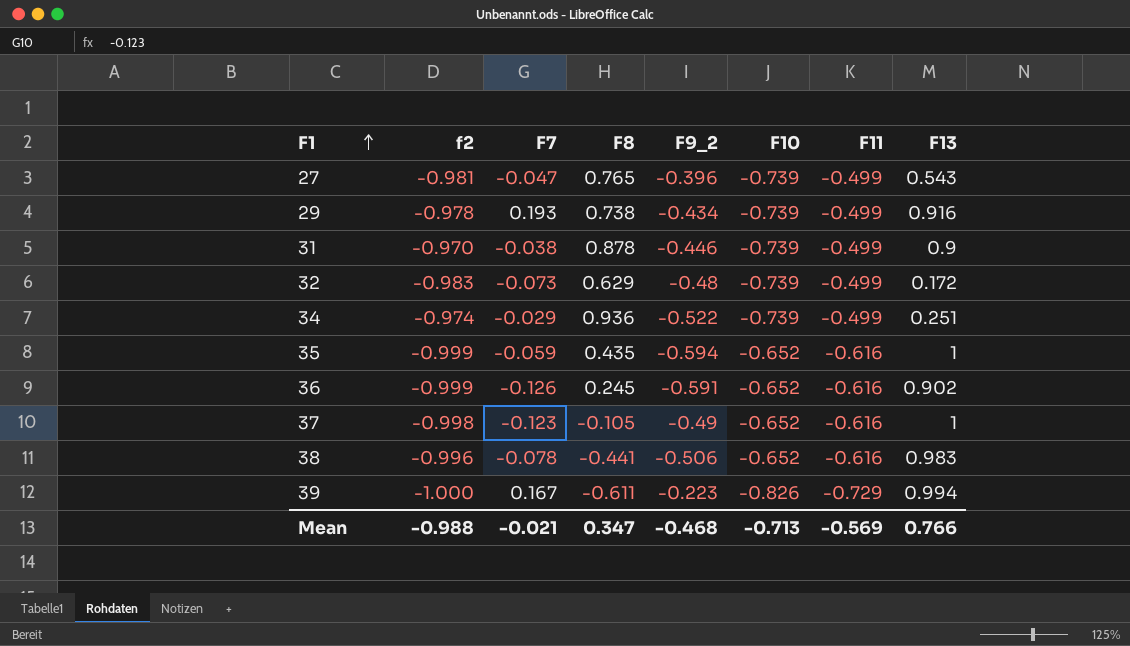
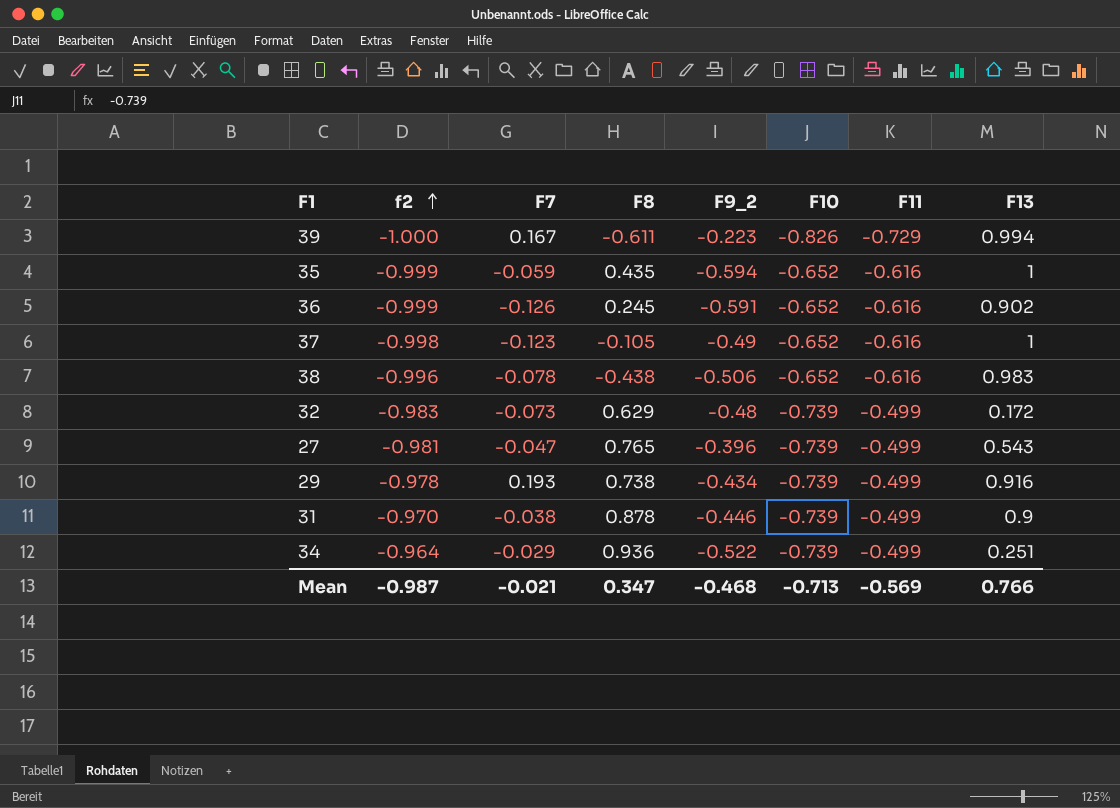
row order: F1 ascending -> f2 ascending
38 | F8: -0.441 -> -0.438
34 | f2: -0.974 -> -0.964
Mean | f2: -0.988 -> -0.987

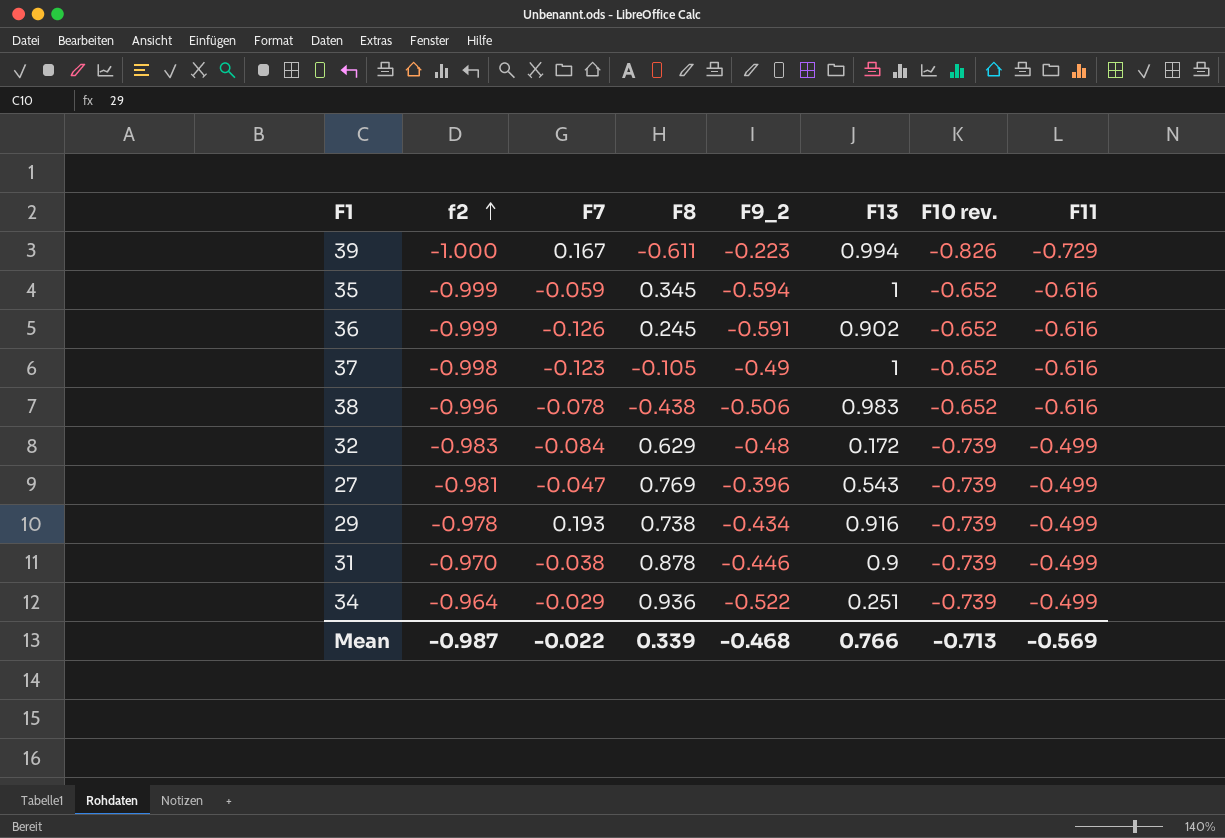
column F13 | position: 8 -> 6
column name: F10 -> F10 rev.
35 | F8: 0.435 -> 0.345
32 | F7: -0.073 -> -0.084
27 | F8: 0.765 -> 0.769
Mean | F7: -0.021 -> -0.022
Mean | F8: 0.347 -> 0.339

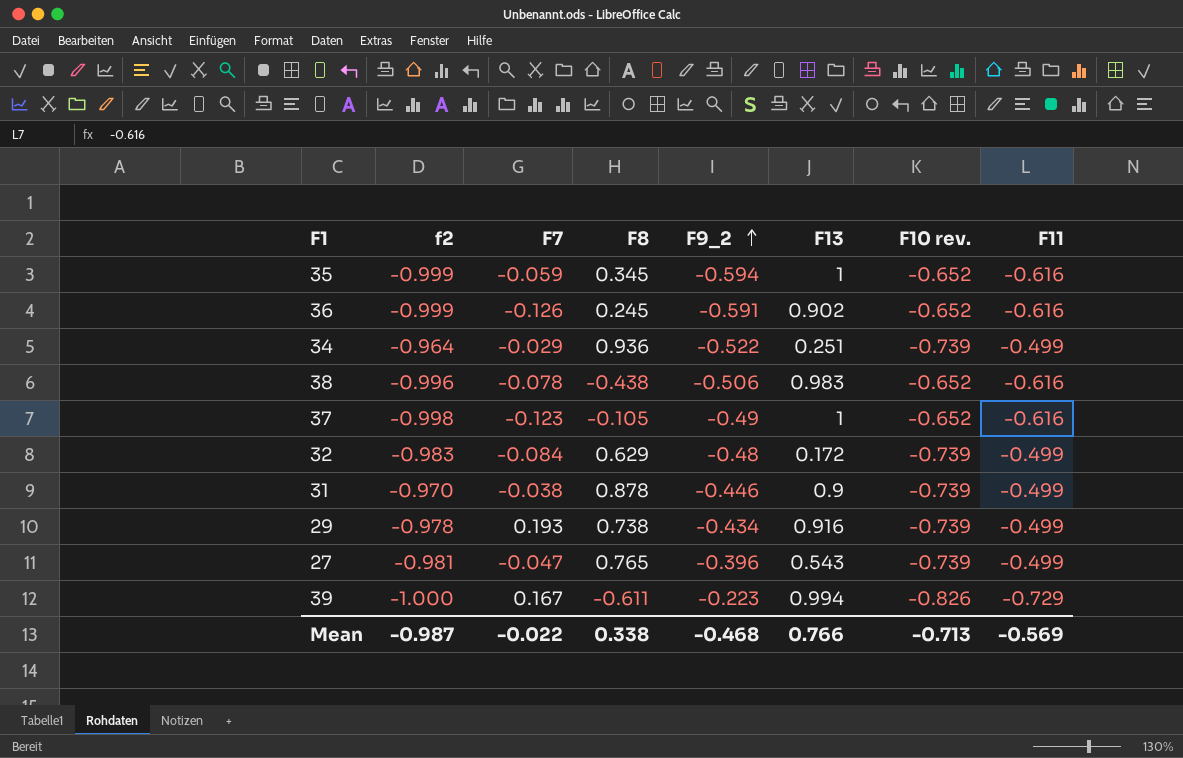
row order: f2 ascending -> F9_2 ascending
27 | F8: 0.769 -> 0.765
Mean | F8: 0.339 -> 0.338

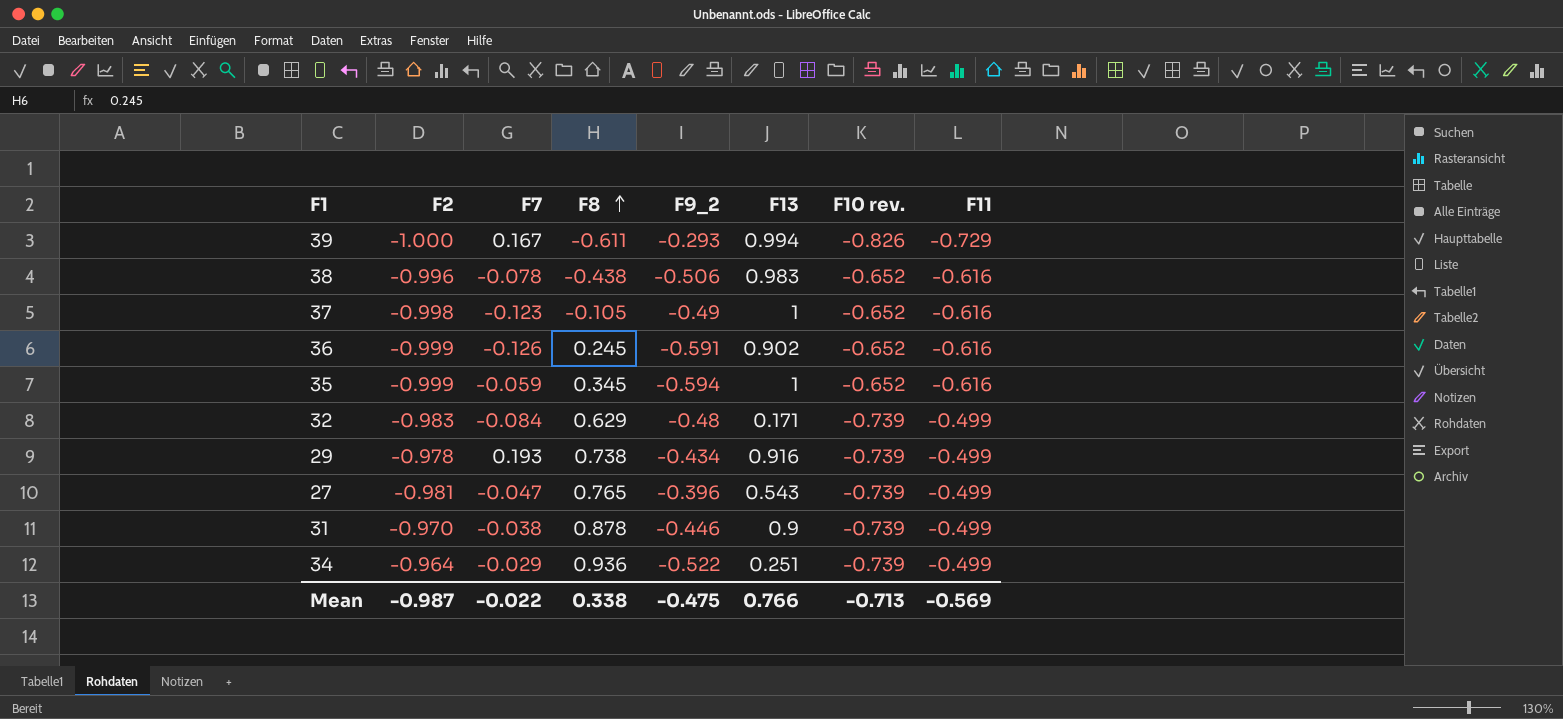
row order: F9_2 ascending -> F8 ascending
column name: f2 -> F2
39 | F9_2: -0.223 -> -0.293
32 | F13: 0.172 -> 0.171
Mean | F9_2: -0.468 -> -0.475

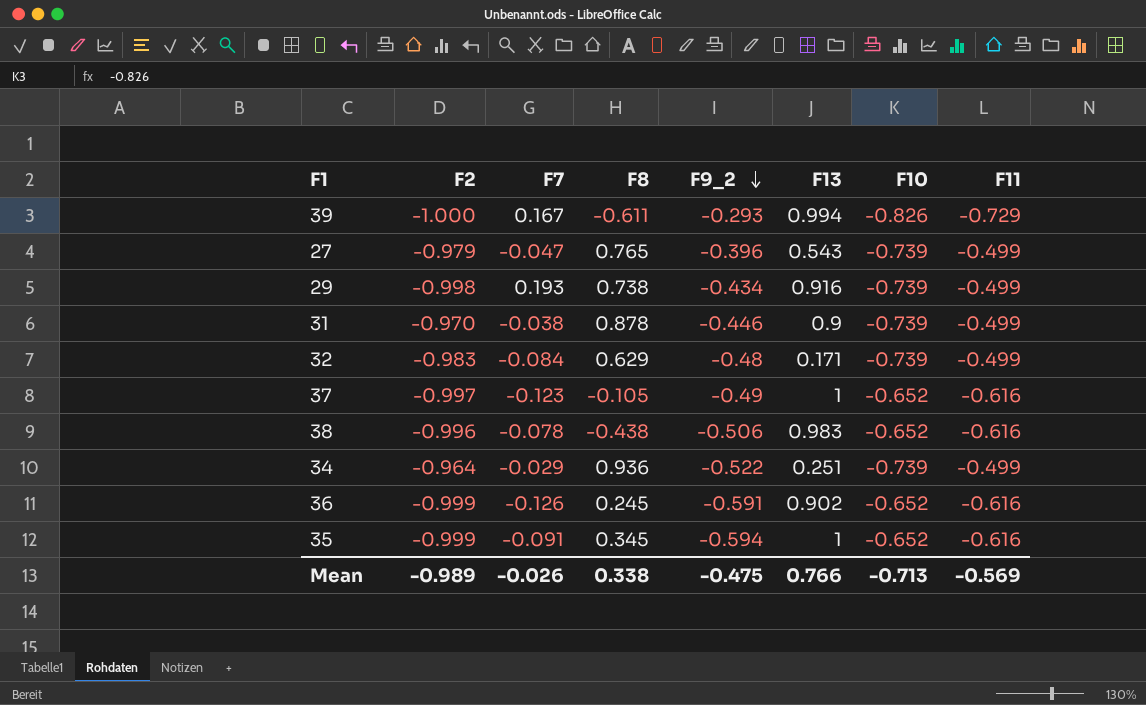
row order: F8 ascending -> F9_2 descending
column name: F10 rev. -> F10
27 | F2: -0.981 -> -0.979
29 | F2: -0.978 -> -0.998
37 | F2: -0.998 -> -0.997
35 | F7: -0.059 -> -0.091
Mean | F2: -0.987 -> -0.989
Mean | F7: -0.022 -> -0.026

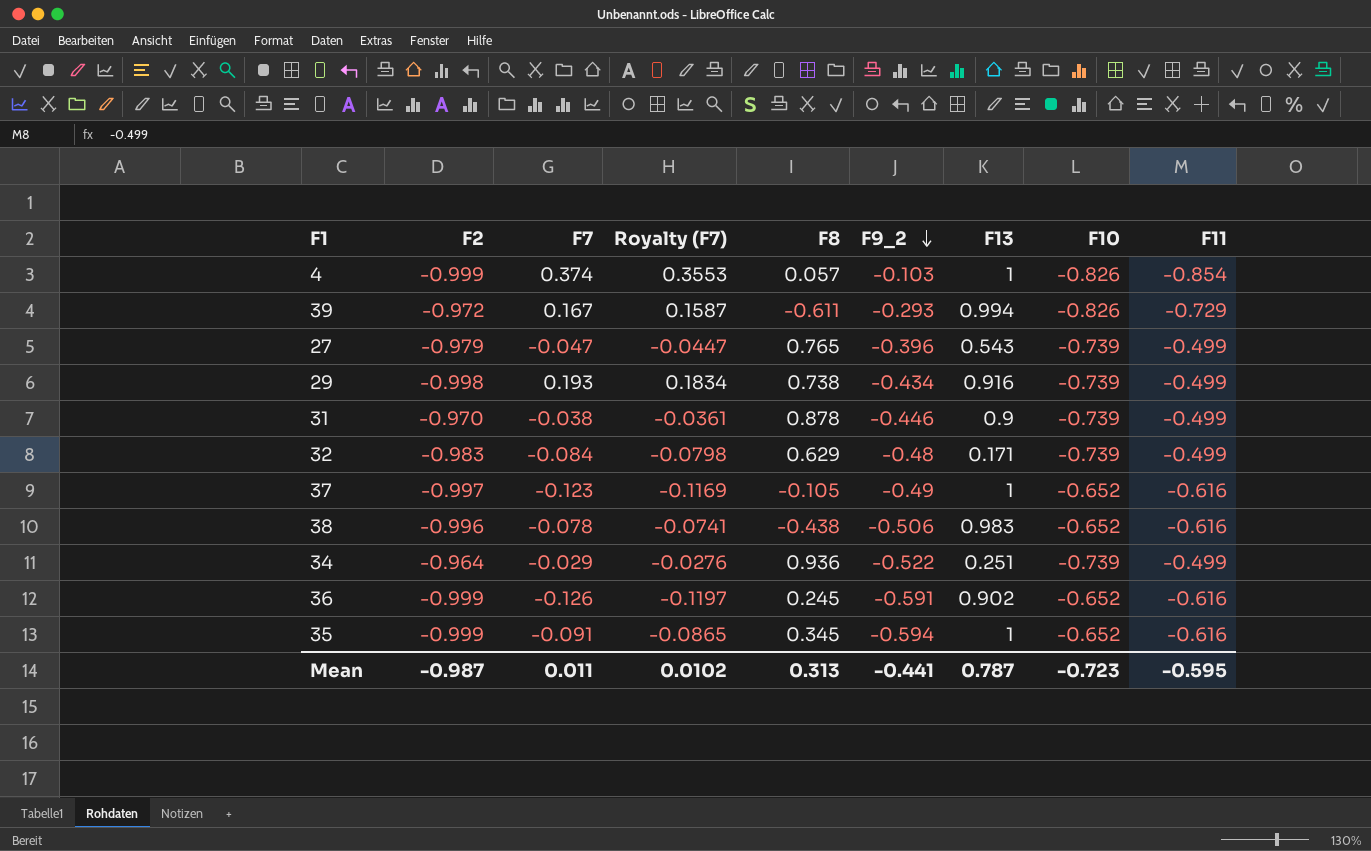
column Royalty (F7) | formula: none -> [F7] * 0.95
row 4: none -> -0.999 | 0.374 | 0.3553 | 0.057 | -0.103 | 1 | -0.826 | -0.854
39 | F2: -1.000 -> -0.972
Mean | F2: -0.989 -> -0.987
Mean | F7: -0.026 -> 0.011
Mean | F8: 0.338 -> 0.313
Mean | F9_2: -0.475 -> -0.441
Mean | F13: 0.766 -> 0.787
Mean | F10: -0.713 -> -0.723
Mean | F11: -0.569 -> -0.595

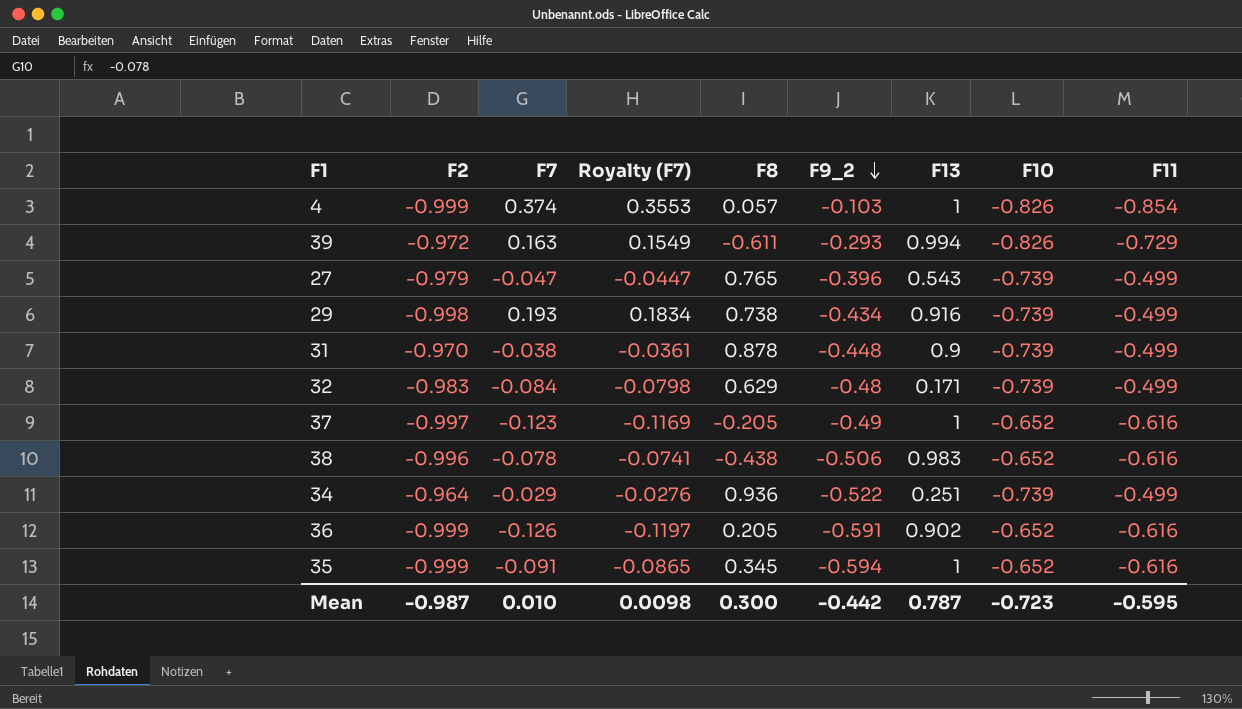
39 | F7: 0.167 -> 0.163
39 | Royalty (F7): 0.1587 -> 0.1549
31 | F9_2: -0.446 -> -0.448
37 | F8: -0.105 -> -0.205
36 | F8: 0.245 -> 0.205
Mean | F7: 0.011 -> 0.010
Mean | Royalty (F7): 0.0102 -> 0.0098
Mean | F8: 0.313 -> 0.300
Mean | F9_2: -0.441 -> -0.442

